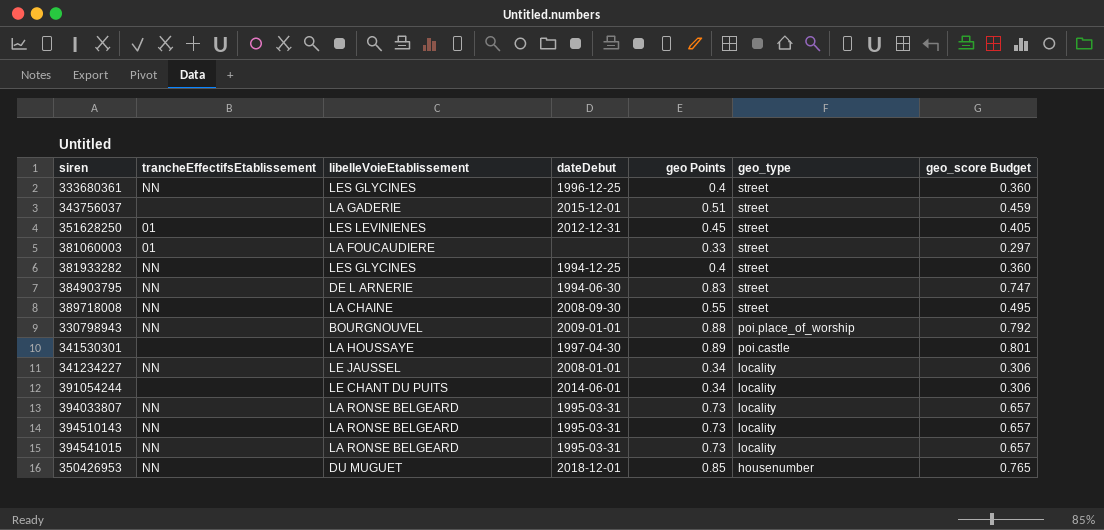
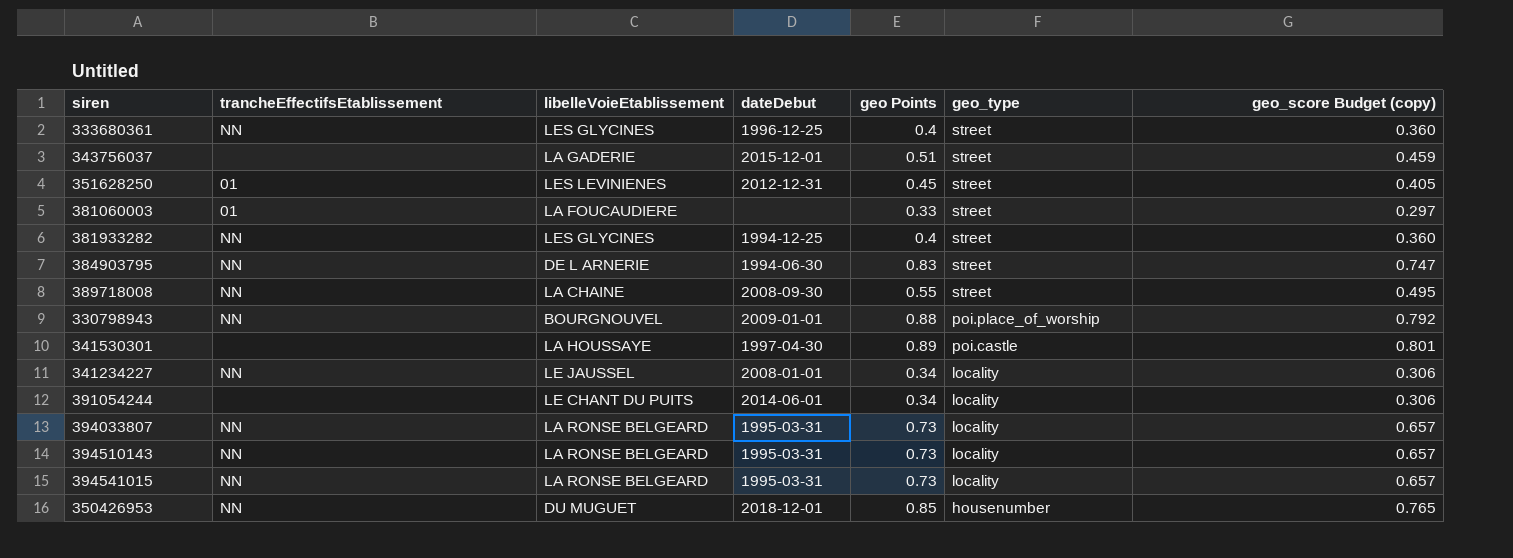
column name: geo_score Budget -> geo_score Budget (copy)

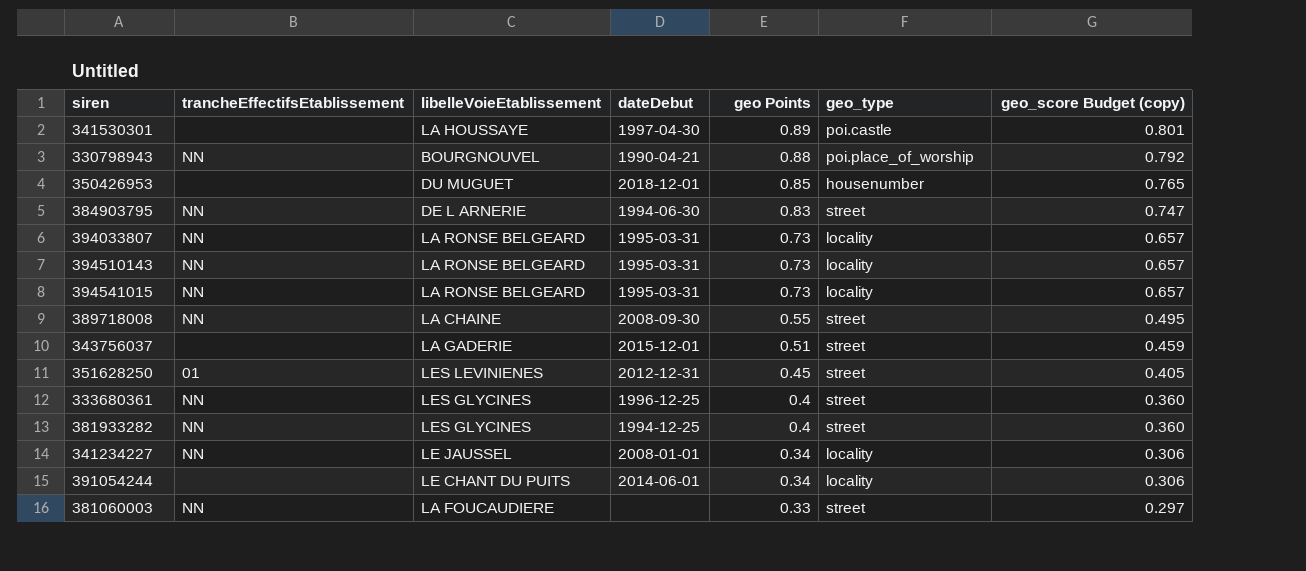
row order: geo_type descending -> geo Points descending
330798943 | dateDebut: 2009-01-01 -> 1990-04-21
350426953 | trancheEffectifsEtablissement: NN -> none
381060003 | trancheEffectifsEtablissement: 01 -> NN

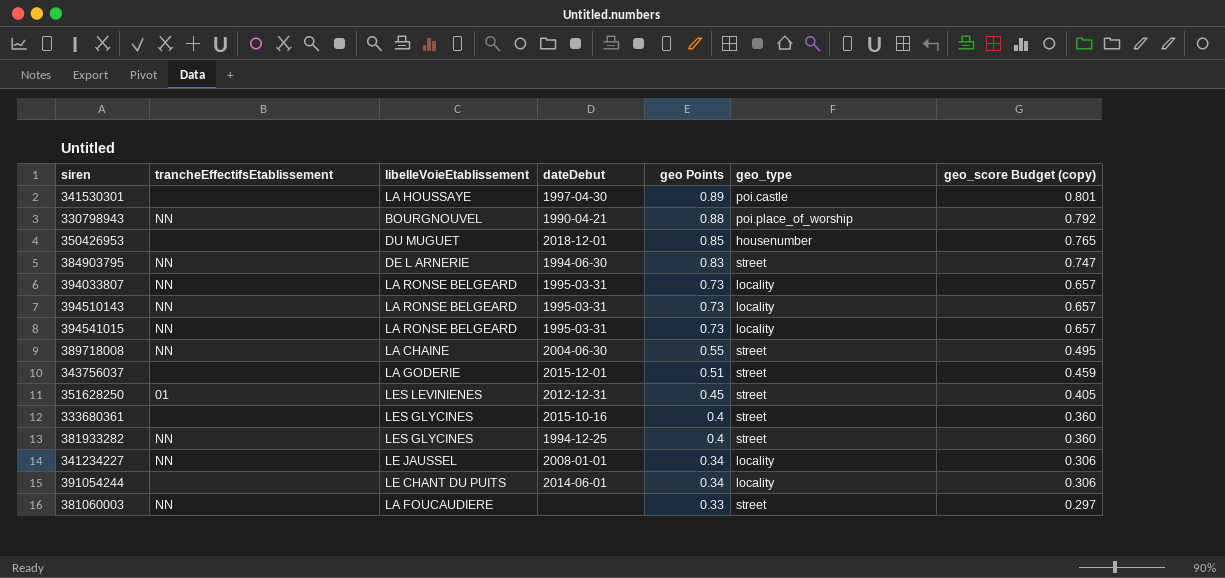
389718008 | dateDebut: 2008-09-30 -> 2004-06-30
343756037 | libelleVoieEtablissement: LA GADERIE -> LA GODERIE
333680361 | trancheEffectifsEtablissement: NN -> none
333680361 | dateDebut: 1996-12-25 -> 2015-10-16

